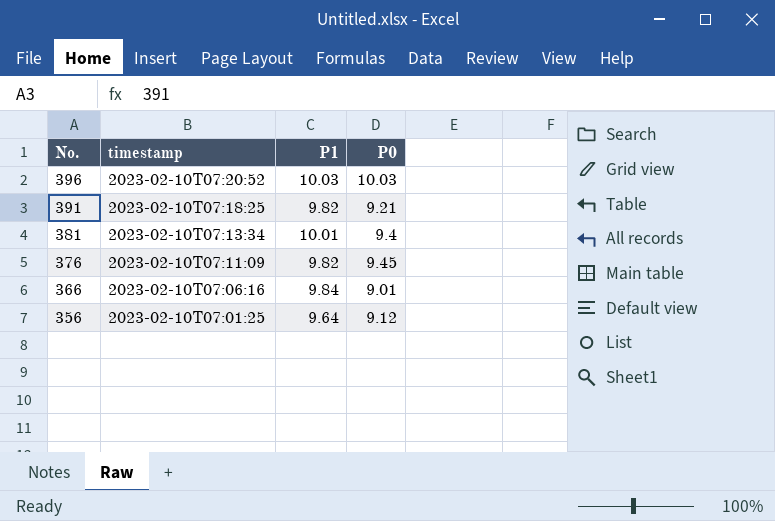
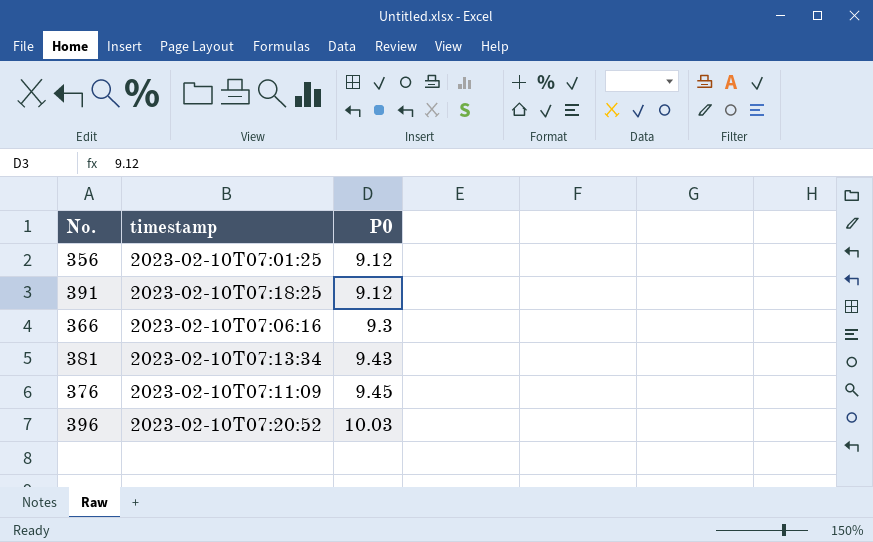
row order: No. descending -> P0 ascending
column P1 | position: 3 -> none
391 | P0: 9.21 -> 9.12
366 | P0: 9.01 -> 9.3
381 | P0: 9.4 -> 9.43

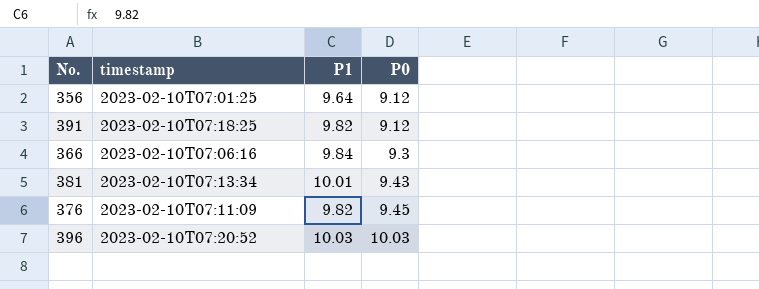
column P1 | position: none -> 3

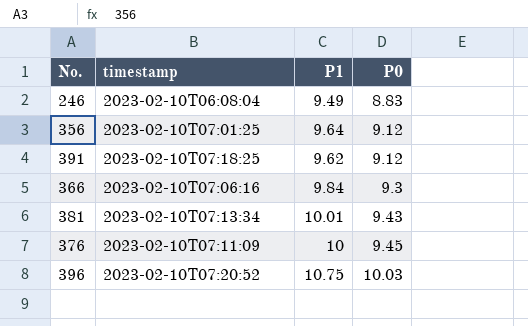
row 246: none -> 2023-02-10T06:08:04 | 9.49 | 8.83
391 | P1: 9.82 -> 9.62
376 | P1: 9.82 -> 10
396 | P1: 10.03 -> 10.75

